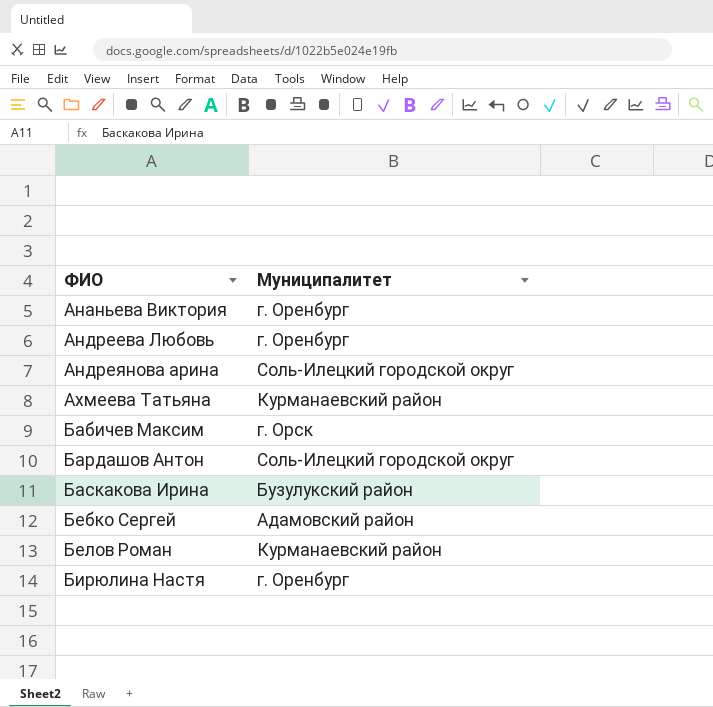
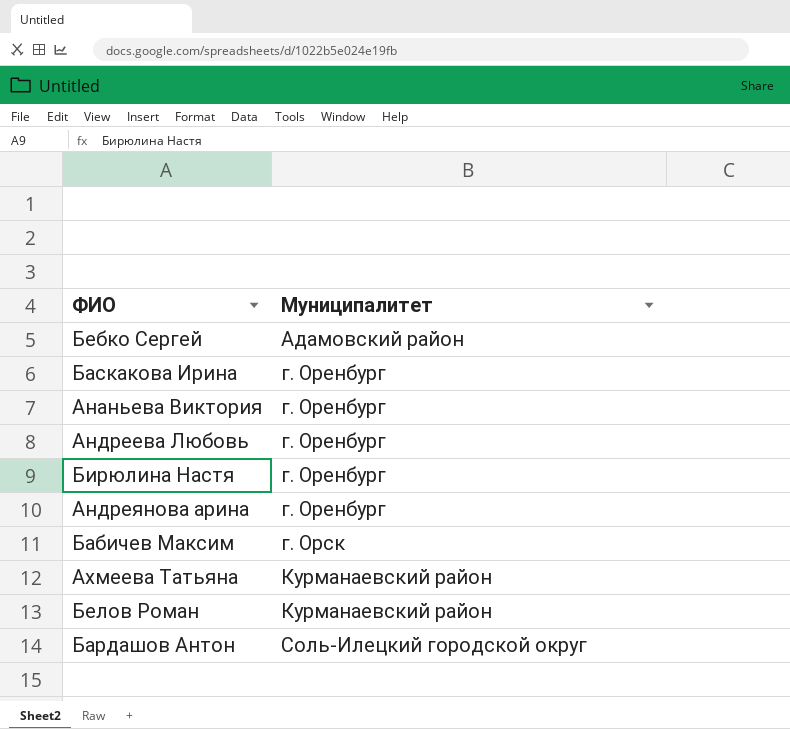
row order: ФИО ascending -> Муниципалитет ascending
Баскакова Ирина | Муниципалитет: Бузулукский район -> г. Оренбург
Андреянова арина | Муниципалитет: Соль-Илецкий городской округ -> г. Оренбург

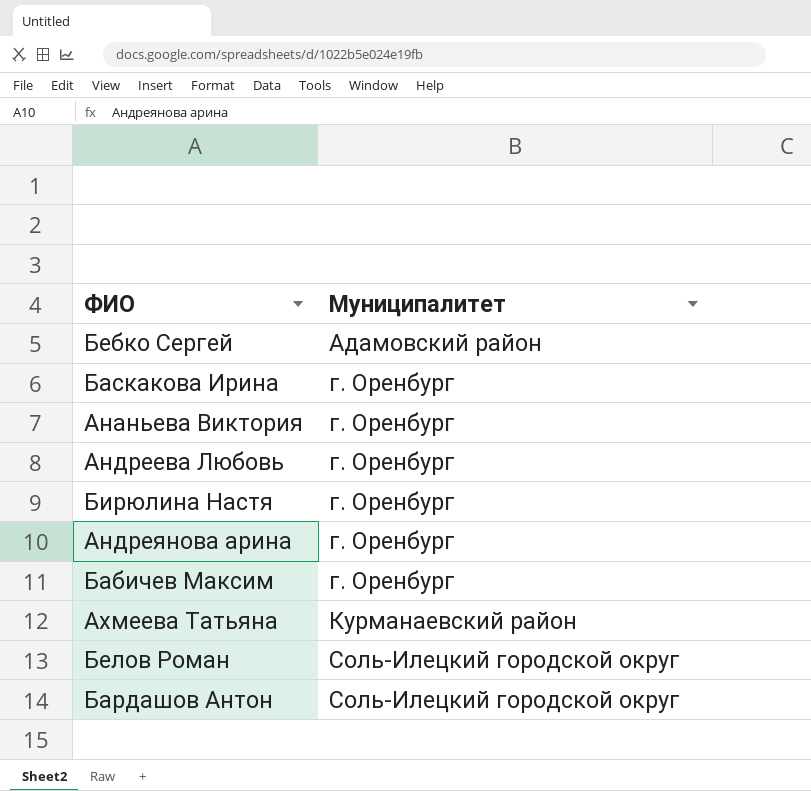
Бабичев Максим | Муниципалитет: г. Орск -> г. Оренбург
Белов Роман | Муниципалитет: Курманаевский район -> Соль-Илецкий городской округ

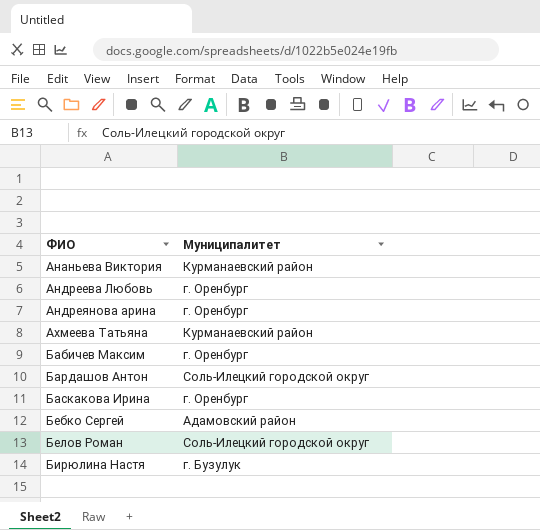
row order: Муниципалитет ascending -> ФИО ascending
Ананьева Виктория | Муниципалитет: г. Оренбург -> Курманаевский район
Бирюлина Настя | Муниципалитет: г. Оренбург -> г. Бузулук

